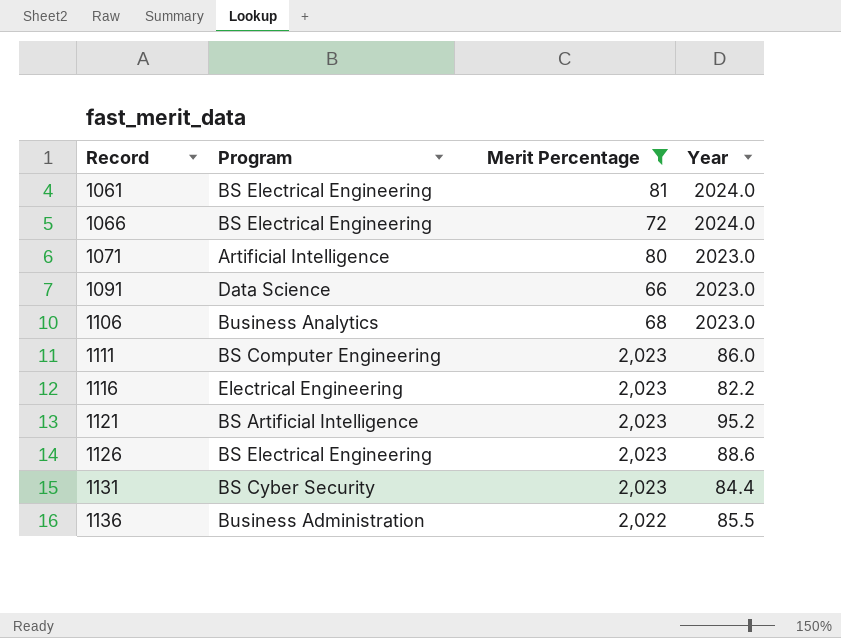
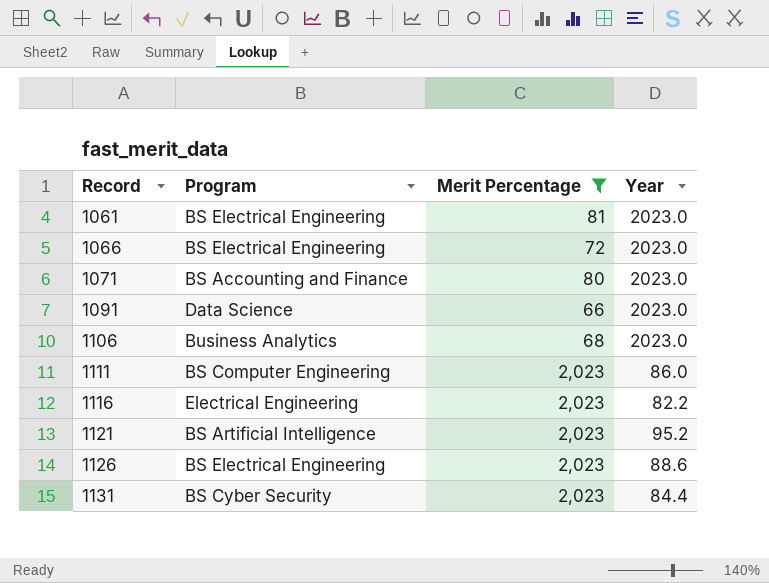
row 1136: Business Administration | 2,022 | 85.5 -> none
1061 | Year: 2024.0 -> 2023.0
1066 | Year: 2024.0 -> 2023.0
1071 | Program: Artificial Intelligence -> BS Accounting and Finance

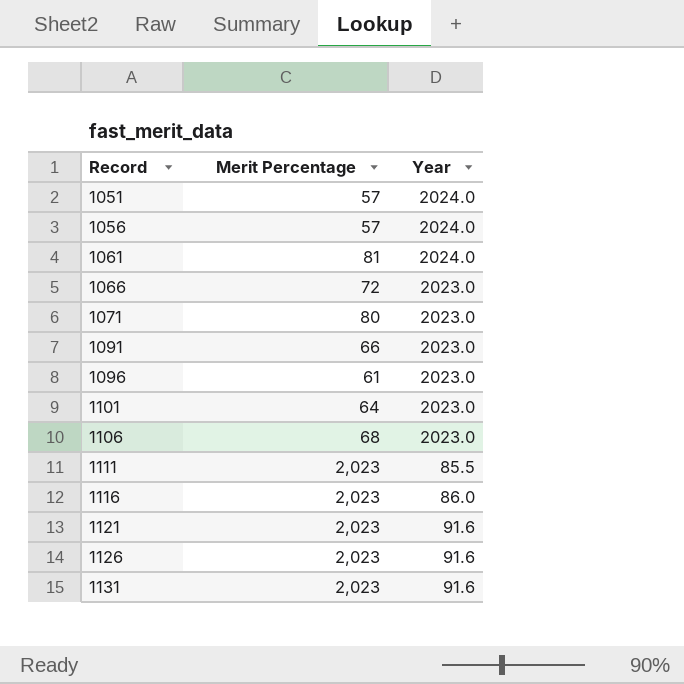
filter: Merit Percentage >= 66 -> none
column Program | position: 2 -> none
1061 | Year: 2023.0 -> 2024.0
1111 | Year: 86.0 -> 85.5
1116 | Year: 82.2 -> 86.0
1121 | Year: 95.2 -> 91.6
1126 | Year: 88.6 -> 91.6
1131 | Year: 84.4 -> 91.6

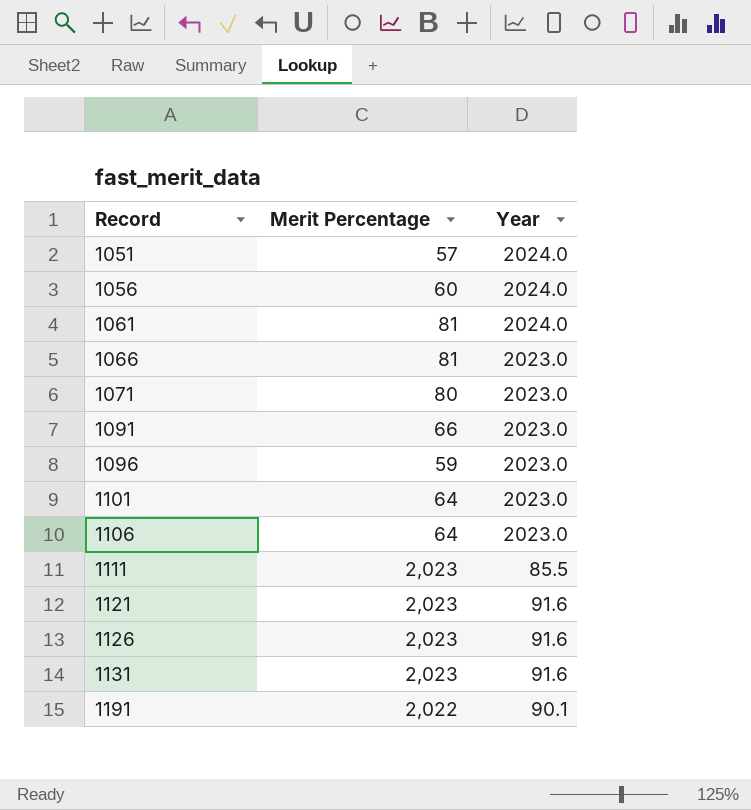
row 1116: 2,023 | 86.0 -> none
1056 | Merit Percentage: 57 -> 60
1066 | Merit Percentage: 72 -> 81
1096 | Merit Percentage: 61 -> 59
1106 | Merit Percentage: 68 -> 64
row 1191: none -> 2,022 | 90.1

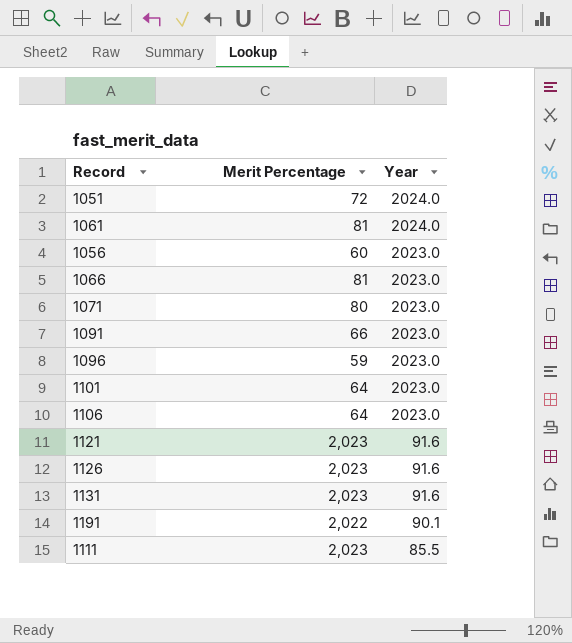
row order: Record ascending -> Year descending
1051 | Merit Percentage: 57 -> 72
1056 | Year: 2024.0 -> 2023.0

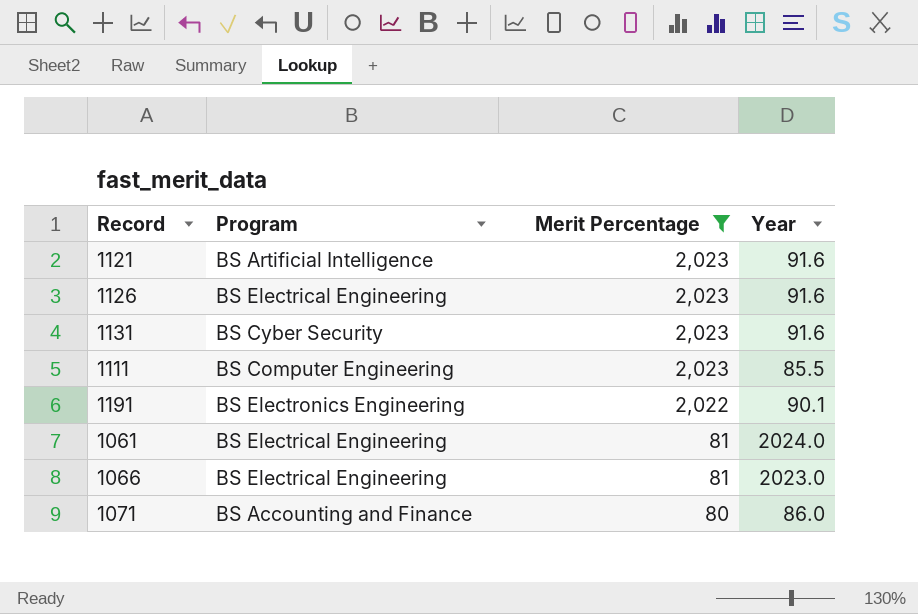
filter: none -> Merit Percentage >= 80
row order: Year descending -> Merit Percentage descending
column Program | position: none -> 2
1071 | Year: 2023.0 -> 86.0

